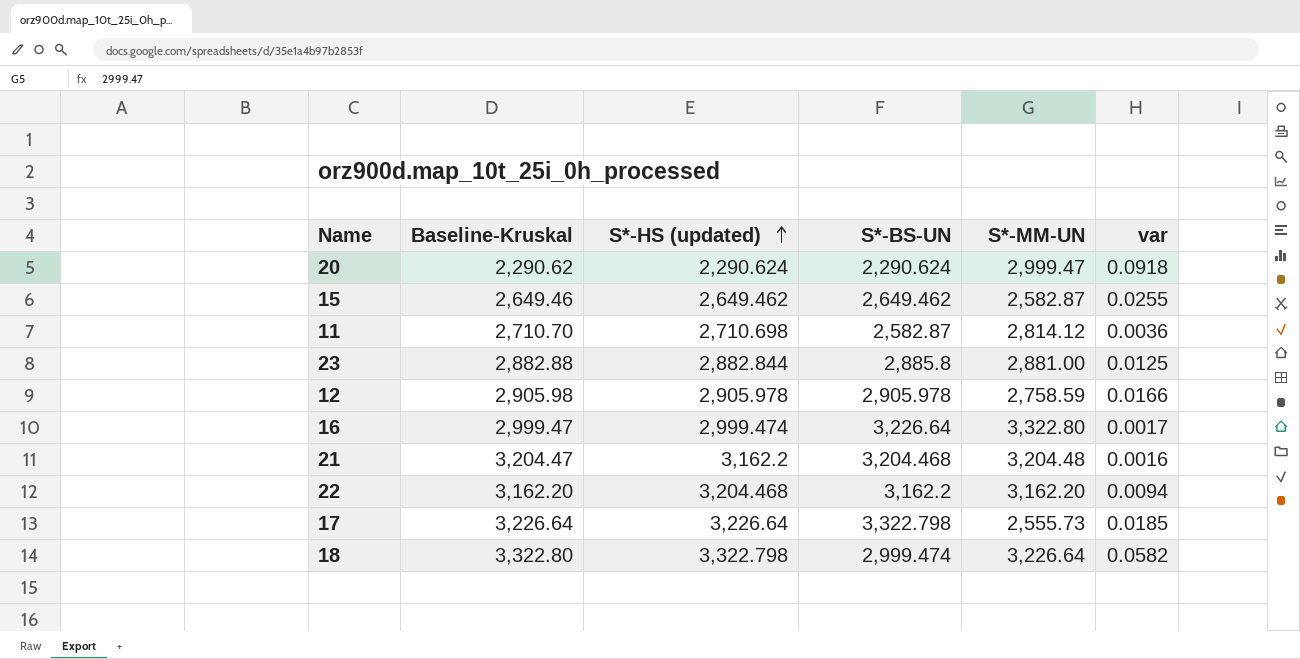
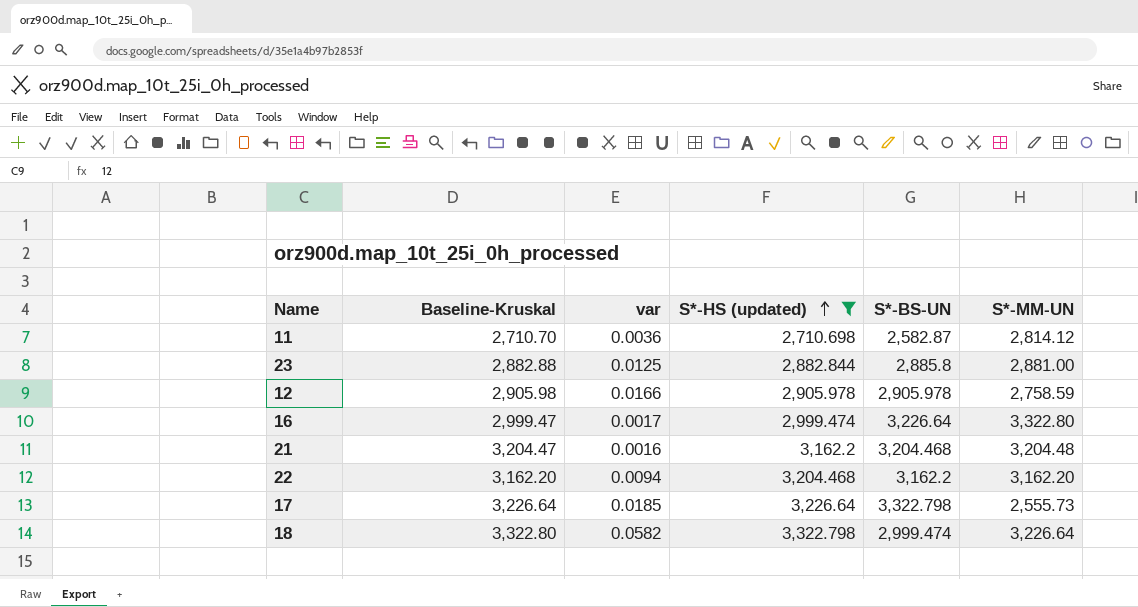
filter: none -> S*-HS (updated) >= 2,710.698
column var | position: 6 -> 3

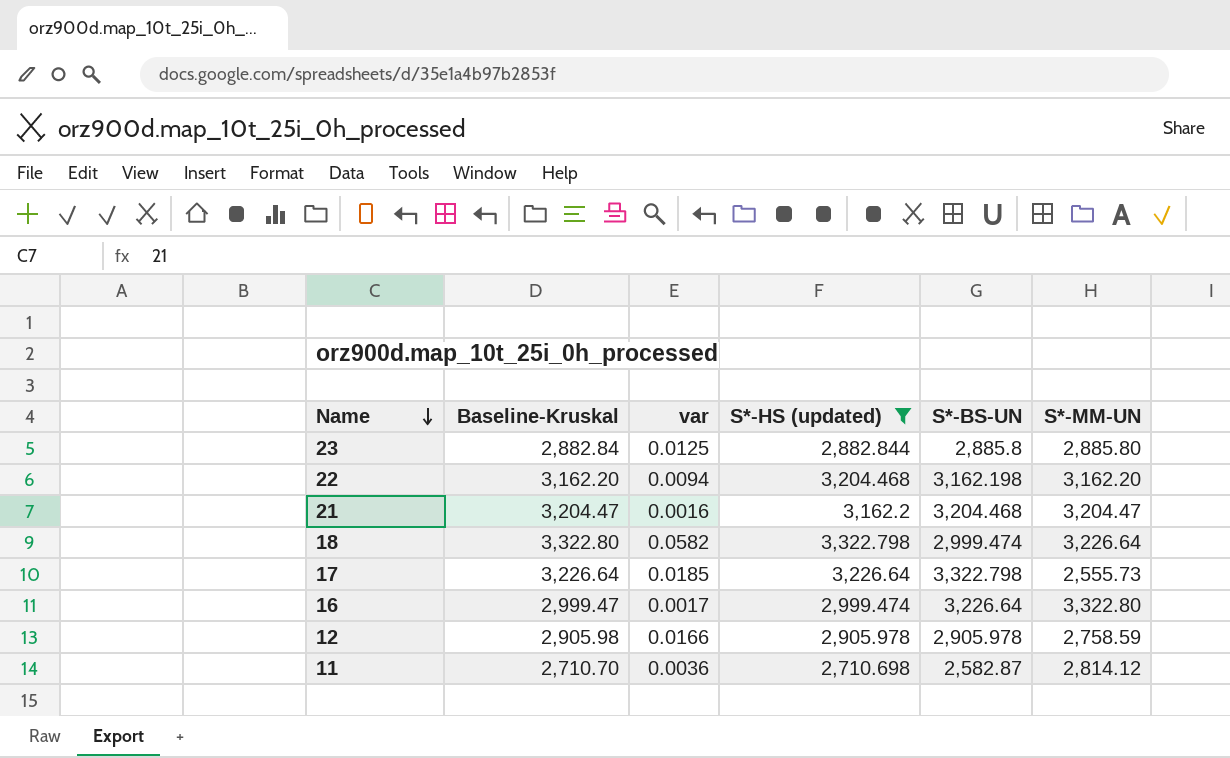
row order: S*-HS (updated) ascending -> Name descending
23 | Baseline-Kruskal: 2,882.88 -> 2,882.84
23 | S*-MM-UN: 2,881.00 -> 2,885.80
22 | S*-BS-UN: 3,162.2 -> 3,162.198
21 | S*-MM-UN: 3,204.48 -> 3,204.47

